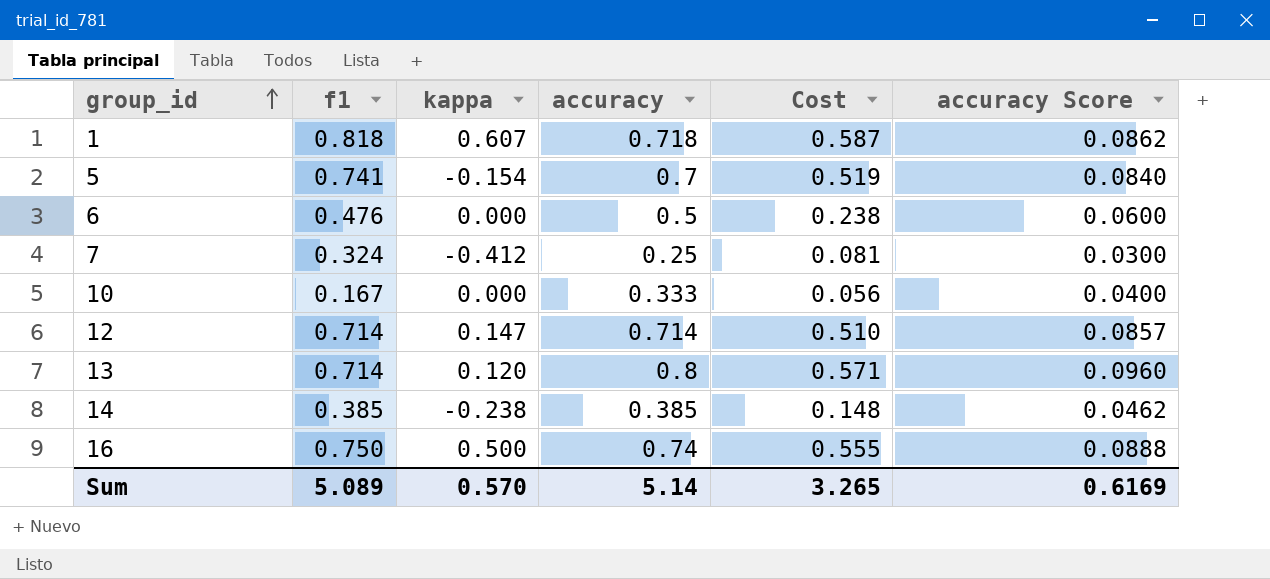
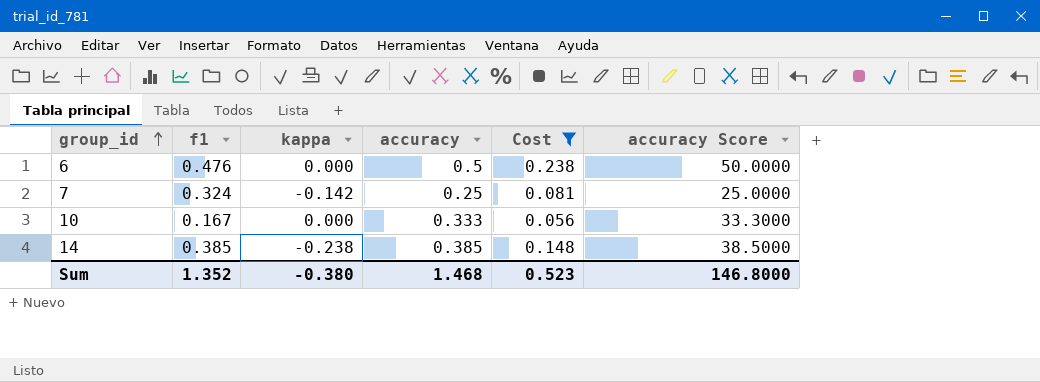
filter: none -> Cost <= 0.238
column accuracy Score | formula: [accuracy] * 0.12 -> [accuracy] * 100
7 | kappa: -0.412 -> -0.142
Sum | f1: 5.089 -> 1.352
Sum | kappa: 0.570 -> -0.380
Sum | accuracy: 5.14 -> 1.468
Sum | Cost: 3.265 -> 0.523
Sum | accuracy Score: 0.6169 -> 146.8000

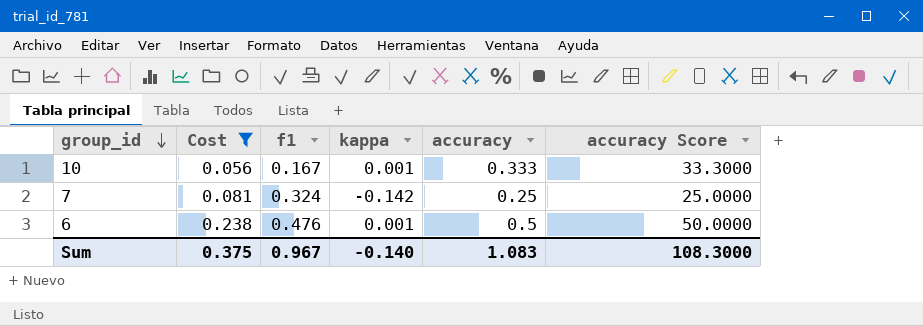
row order: group_id ascending -> group_id descending
column Cost | position: 5 -> 2
row 14: 0.385 | -0.238 | 0.385 | 0.148 | 38.5000 -> none
10 | kappa: 0.000 -> 0.001
6 | kappa: 0.000 -> 0.001
Sum | Cost: 0.523 -> 0.375
Sum | f1: 1.352 -> 0.967
Sum | kappa: -0.380 -> -0.140
Sum | accuracy: 1.468 -> 1.083
Sum | accuracy Score: 146.8000 -> 108.3000

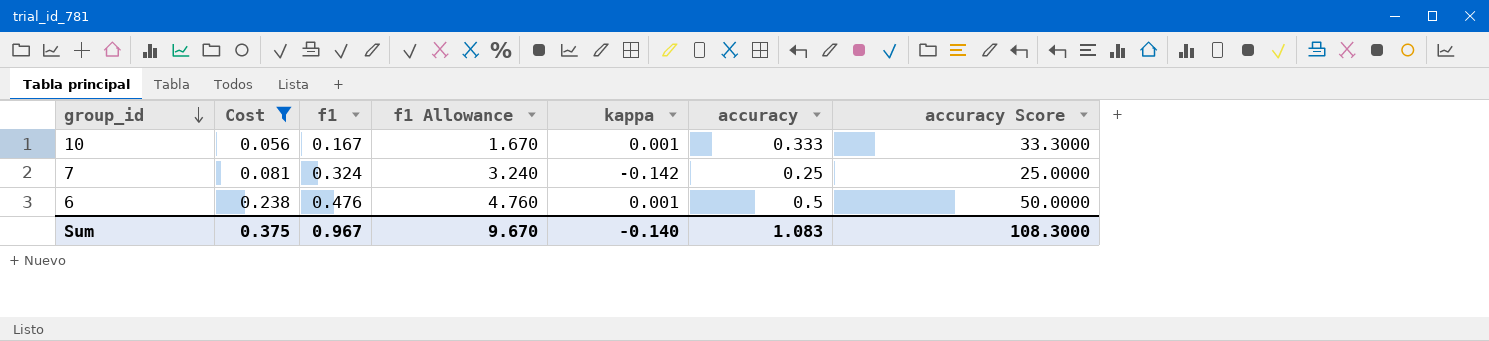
column f1 Allowance | formula: none -> [f1] * 10

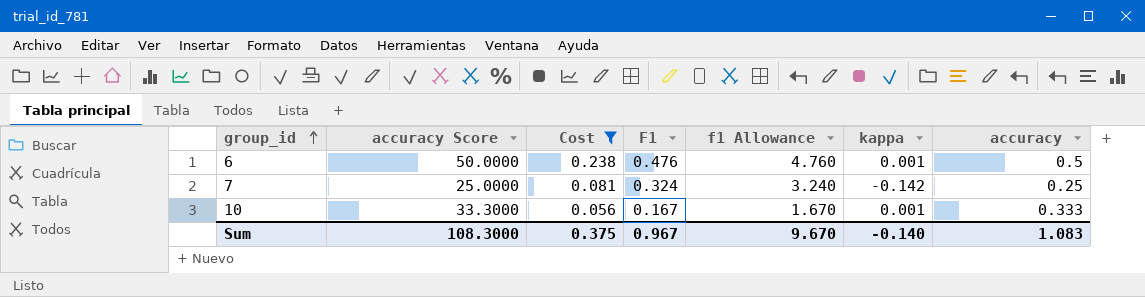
row order: group_id descending -> group_id ascending
column accuracy Score | position: 7 -> 2
column name: f1 -> F1

